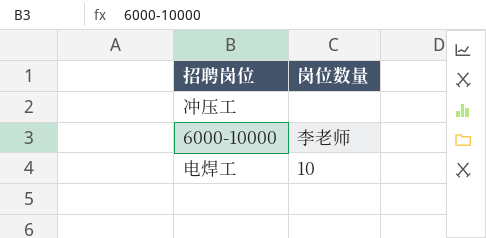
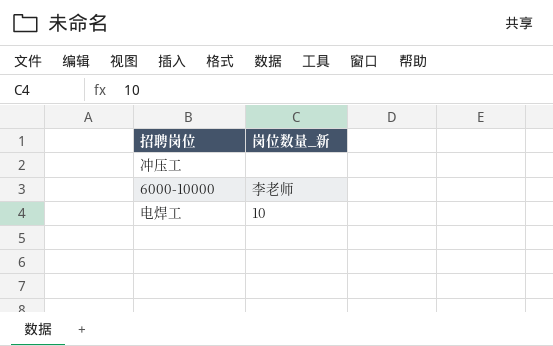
column name: 岗位数量 -> 岗位数量_新

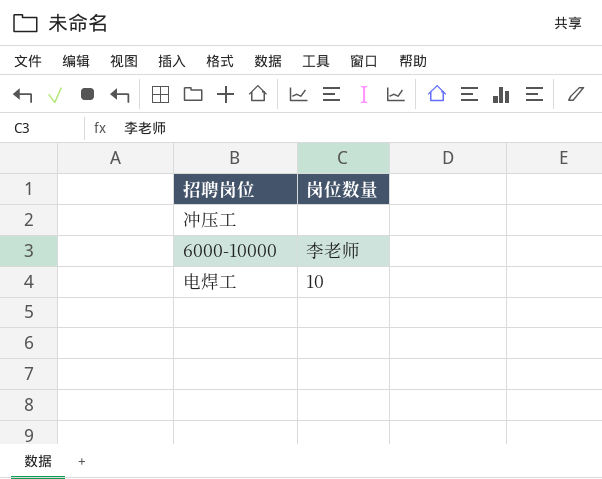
column name: 岗位数量_新 -> 岗位数量

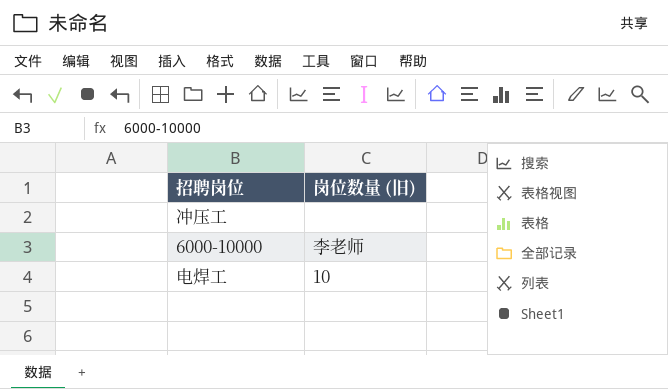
column name: 岗位数量 -> 岗位数量 (旧)

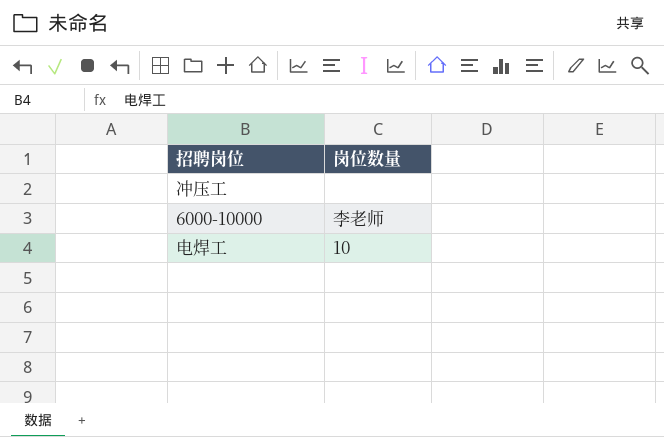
column name: 岗位数量 (旧) -> 岗位数量

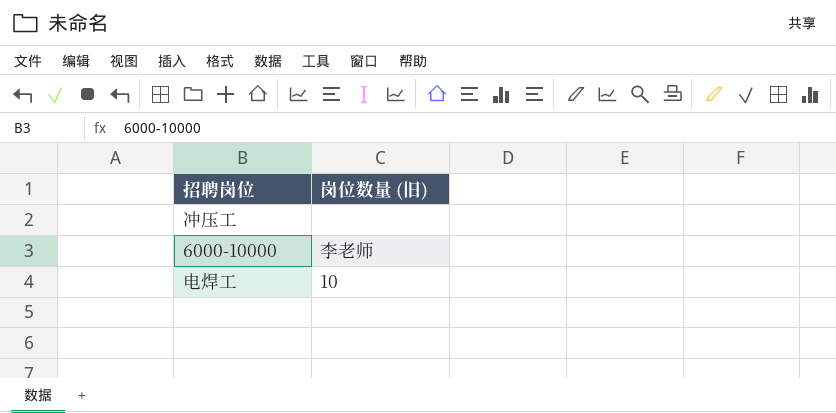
column name: 岗位数量 -> 岗位数量 (旧)

